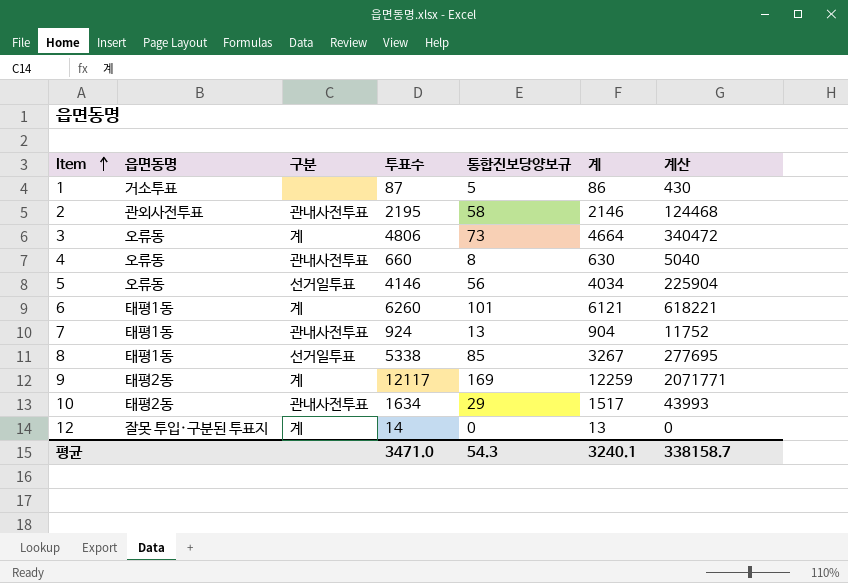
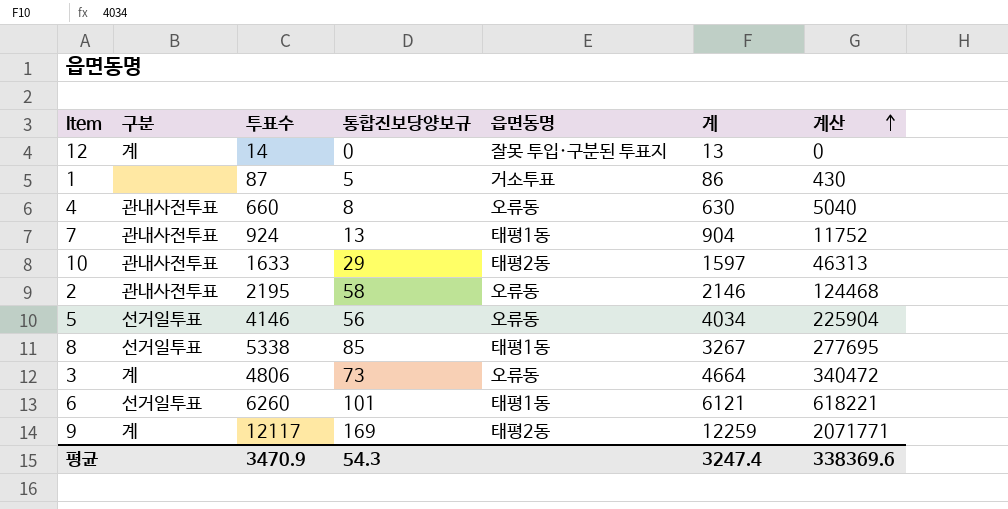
row order: Item ascending -> 계산 ascending
column 읍면동명 | position: 2 -> 5
10 | 투표수: 1634 -> 1633
10 | 계: 1517 -> 1597
10 | 계산: 43993 -> 46313
2 | 읍면동명: 관외사전투표 -> 오류동
6 | 구분: 계 -> 선거일투표
평균 | 투표수: 3471.0 -> 3470.9
평균 | 계: 3240.1 -> 3247.4
평균 | 계산: 338158.7 -> 338369.6

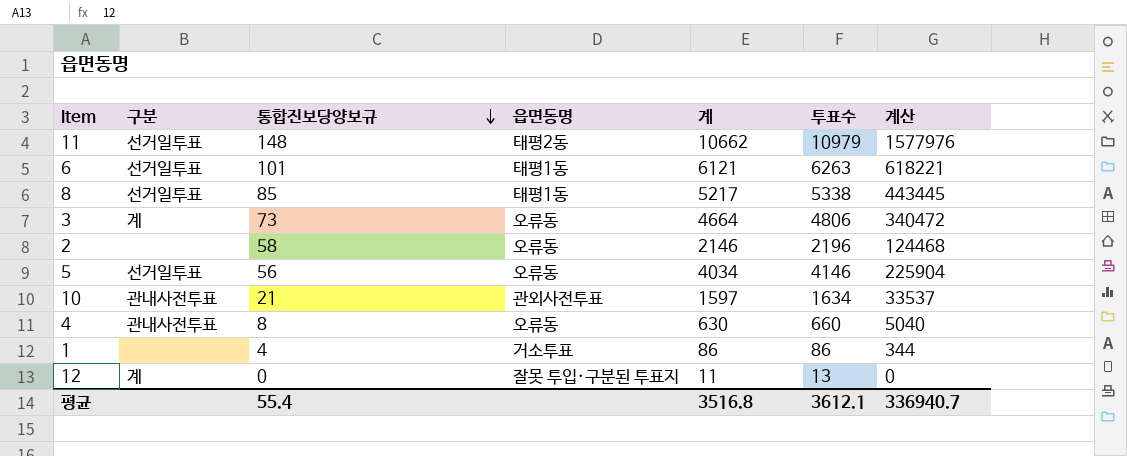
row order: 계산 ascending -> 통합진보당양보규 descending
column 투표수 | position: 3 -> 6
row 7: 관내사전투표 | 924 | 13 | 태평1동 | 904 | 11752 -> none
row 9: 계 | 12117 | 169 | 태평2동 | 12259 | 2071771 -> none
row 11: none -> 선거일투표 | 148 | 태평2동 | 10662 | 10979 | 1577976
6 | 투표수: 6260 -> 6263
8 | 계: 3267 -> 5217
8 | 계산: 277695 -> 443445
2 | 구분: 관내사전투표 -> none
2 | 투표수: 2195 -> 2196
10 | 통합진보당양보규: 29 -> 21
10 | 읍면동명: 태평2동 -> 관외사전투표
10 | 투표수: 1633 -> 1634
10 | 계산: 46313 -> 33537
1 | 통합진보당양보규: 5 -> 4
1 | 투표수: 87 -> 86
1 | 계산: 430 -> 344
12 | 계: 13 -> 11
12 | 투표수: 14 -> 13
평균 | 통합진보당양보규: 54.3 -> 55.4
평균 | 계: 3247.4 -> 3516.8
평균 | 투표수: 3470.9 -> 3612.1
평균 | 계산: 338369.6 -> 336940.7

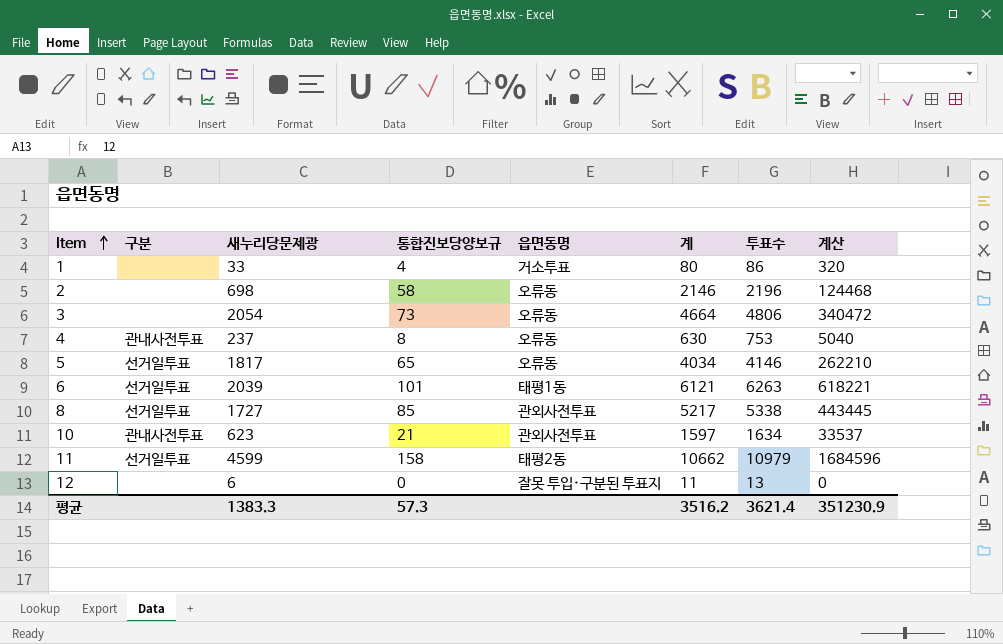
row order: 통합진보당양보규 descending -> Item ascending
column 새누리당문제광 | position: none -> 3
1 | 계: 86 -> 80
1 | 계산: 344 -> 320
3 | 구분: 계 -> none
4 | 투표수: 660 -> 753
5 | 통합진보당양보규: 56 -> 65
5 | 계산: 225904 -> 262210
8 | 읍면동명: 태평1동 -> 관외사전투표
11 | 통합진보당양보규: 148 -> 158
11 | 계산: 1577976 -> 1684596
12 | 구분: 계 -> none
평균 | 통합진보당양보규: 55.4 -> 57.3
평균 | 계: 3516.8 -> 3516.2
평균 | 투표수: 3612.1 -> 3621.4
평균 | 계산: 336940.7 -> 351230.9

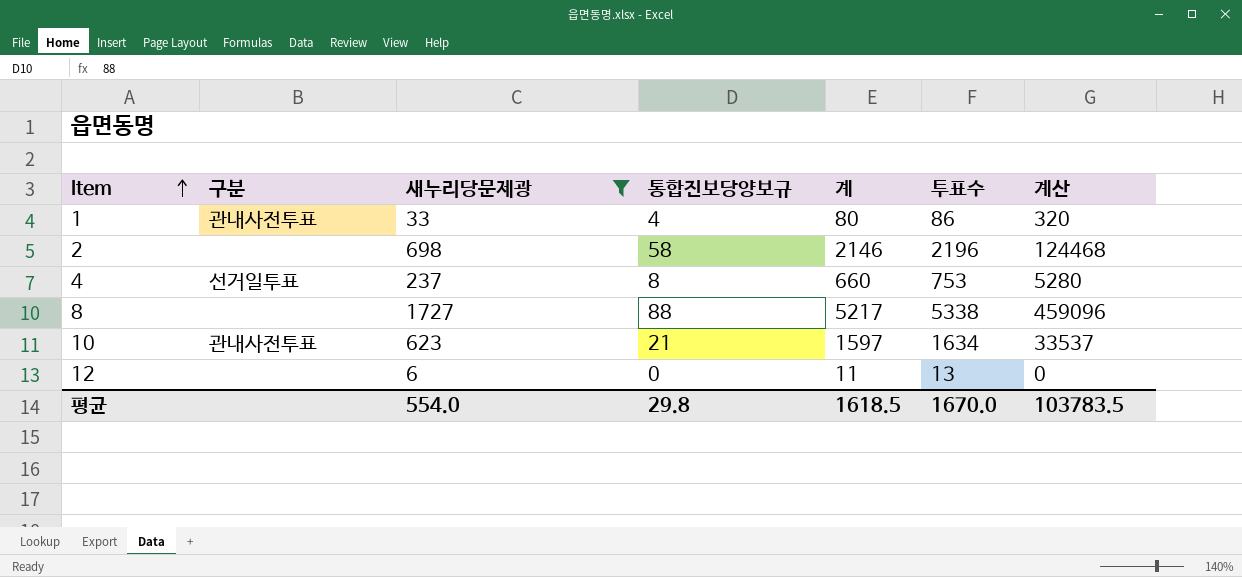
filter: none -> 새누리당문제광 <= 1727
column 읍면동명 | position: 5 -> none
1 | 구분: none -> 관내사전투표
4 | 구분: 관내사전투표 -> 선거일투표
4 | 계: 630 -> 660
4 | 계산: 5040 -> 5280
8 | 구분: 선거일투표 -> none
8 | 통합진보당양보규: 85 -> 88
8 | 계산: 443445 -> 459096
평균 | 새누리당문제광: 1383.3 -> 554.0
평균 | 통합진보당양보규: 57.3 -> 29.8
평균 | 계: 3516.2 -> 1618.5
평균 | 투표수: 3621.4 -> 1670.0
평균 | 계산: 351230.9 -> 103783.5

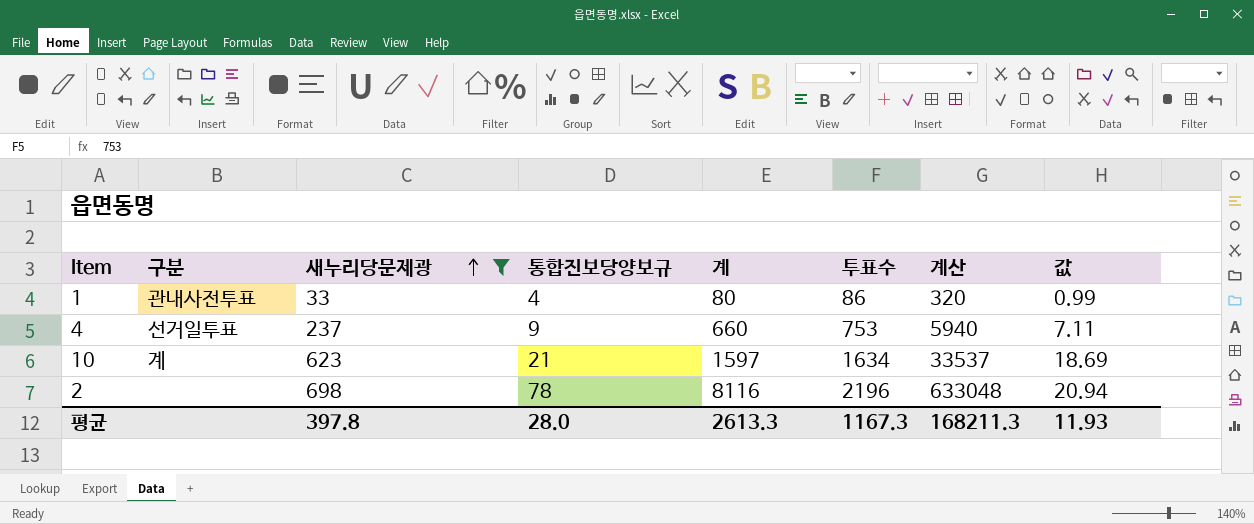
row order: Item ascending -> 새누리당문제광 ascending
column 값 | formula: none -> [새누리당문제광] * 0.03
row 8: none | 1727 | 88 | 5217 | 5338 | 459096 -> none
row 12: none | 6 | 0 | 11 | 13 | 0 -> none
4 | 통합진보당양보규: 8 -> 9
4 | 계산: 5280 -> 5940
10 | 구분: 관내사전투표 -> 계
2 | 통합진보당양보규: 58 -> 78
2 | 계: 2146 -> 8116
2 | 계산: 124468 -> 633048
평균 | 새누리당문제광: 554.0 -> 397.8
평균 | 통합진보당양보규: 29.8 -> 28.0
평균 | 계: 1618.5 -> 2613.3
평균 | 투표수: 1670.0 -> 1167.3
평균 | 계산: 103783.5 -> 168211.3

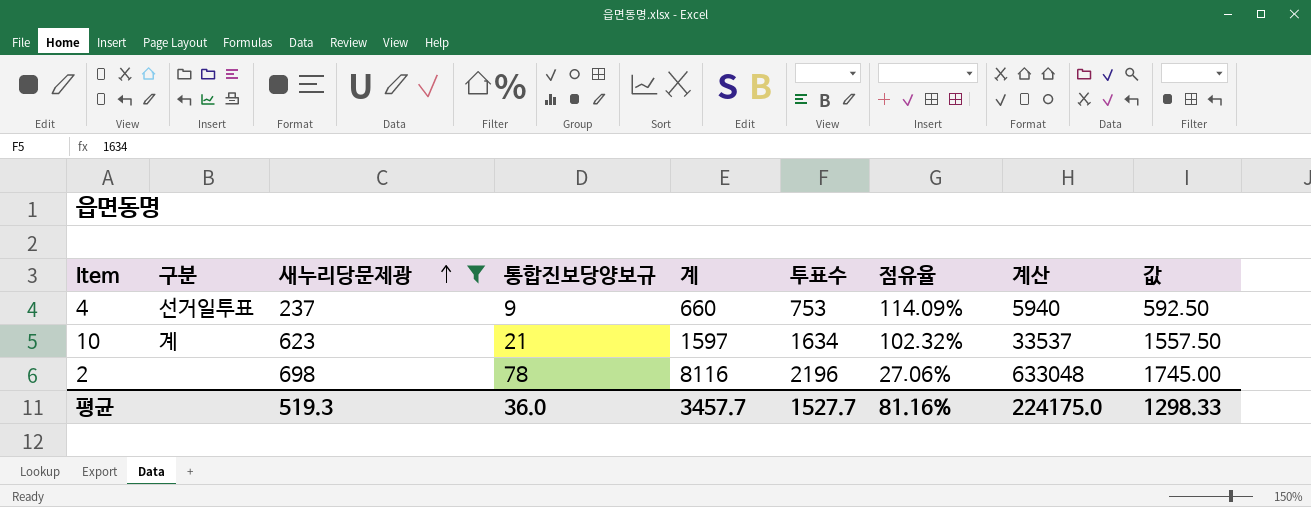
column 점유율 | formula: none -> [투표수] / [계]
column 값 | formula: [새누리당문제광] * 0.03 -> [새누리당문제광] * 2.5
row 1: 관내사전투표 | 33 | 4 | 80 | 86 | 320 | 0.99 -> none
평균 | 새누리당문제광: 397.8 -> 519.3
평균 | 통합진보당양보규: 28.0 -> 36.0
평균 | 계: 2613.3 -> 3457.7
평균 | 투표수: 1167.3 -> 1527.7
평균 | 계산: 168211.3 -> 224175.0
평균 | 값: 11.93 -> 1298.33

